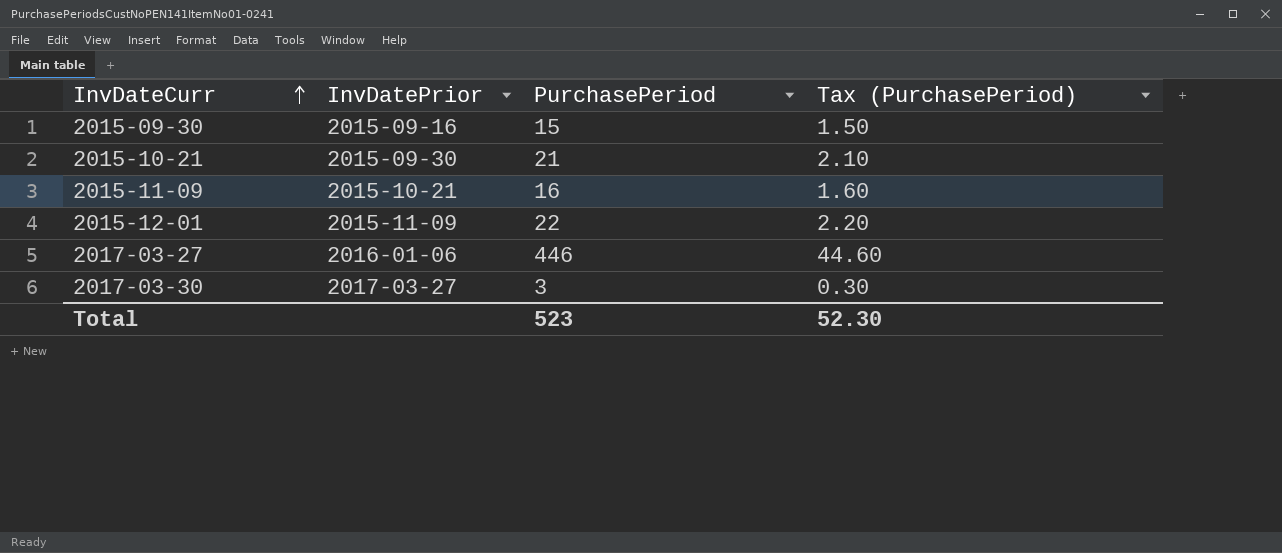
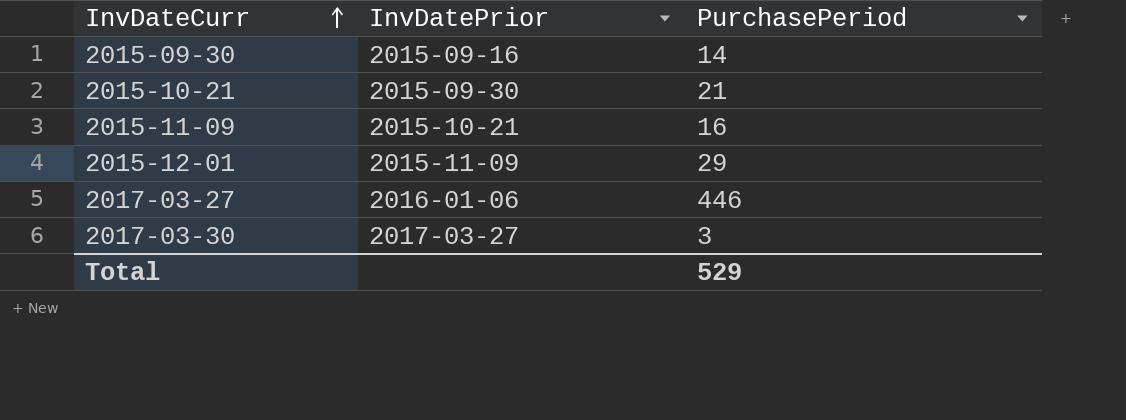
column Tax (PurchasePeriod) | formula: [PurchasePeriod] * 0.1 -> none
2015-09-30 | PurchasePeriod: 15 -> 14
2015-12-01 | PurchasePeriod: 22 -> 29
Total | PurchasePeriod: 523 -> 529

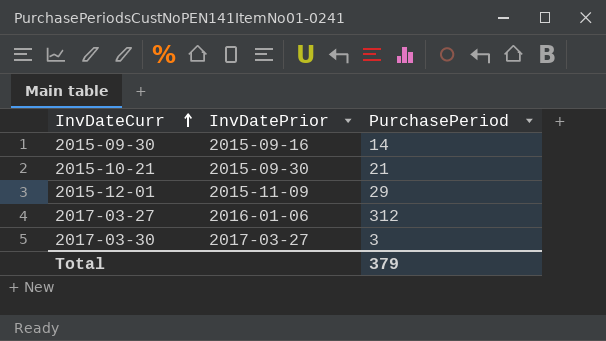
row 2015-11-09: 2015-10-21 | 16 -> none
2017-03-27 | PurchasePeriod: 446 -> 312
Total | PurchasePeriod: 529 -> 379

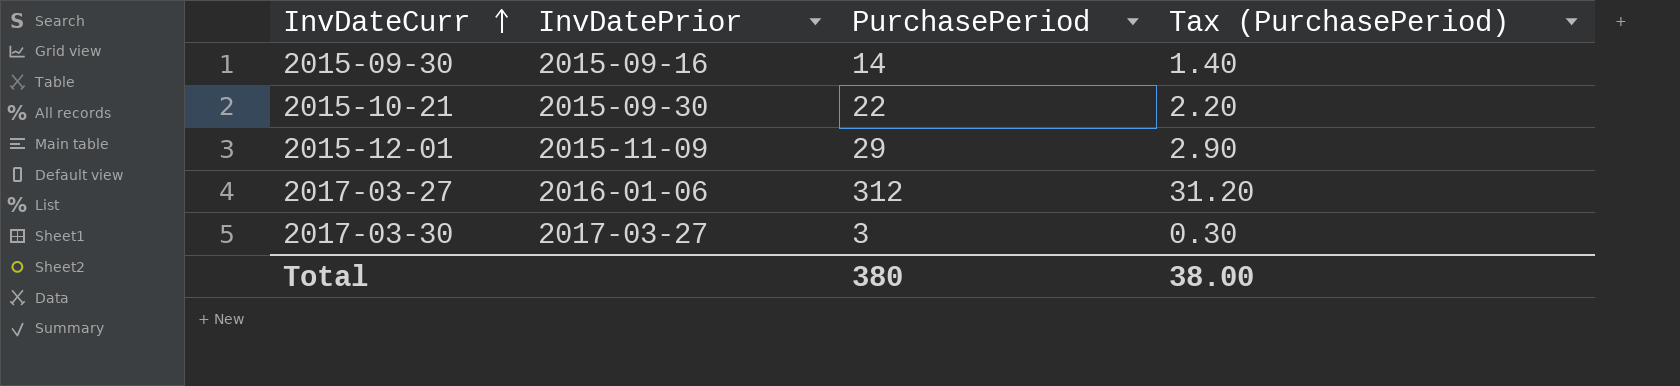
column Tax (PurchasePeriod) | formula: none -> [PurchasePeriod] * 0.1
2015-10-21 | PurchasePeriod: 21 -> 22
Total | PurchasePeriod: 379 -> 380

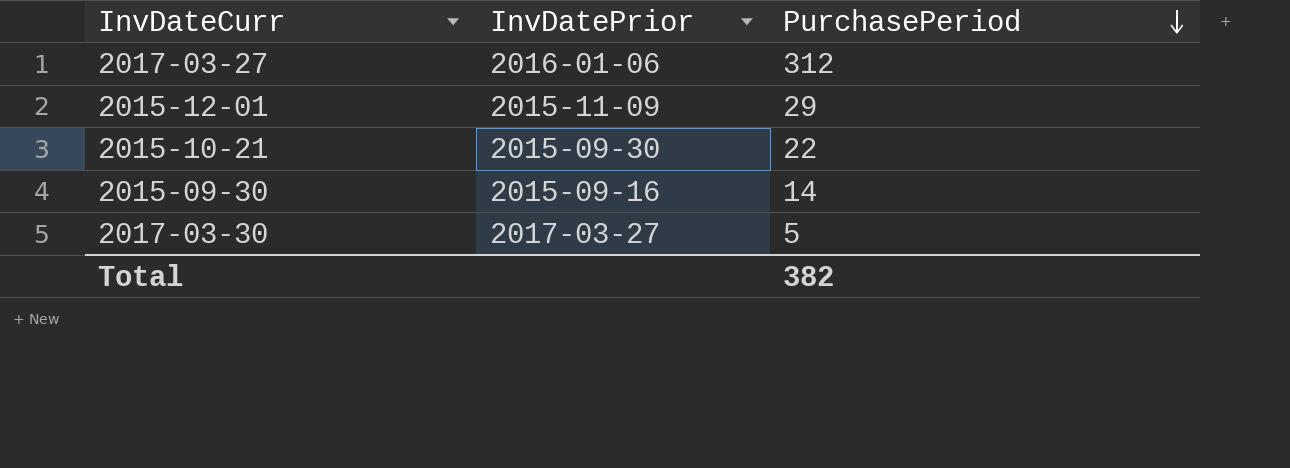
row order: InvDateCurr ascending -> PurchasePeriod descending
column Tax (PurchasePeriod) | formula: [PurchasePeriod] * 0.1 -> none
2017-03-30 | PurchasePeriod: 3 -> 5
Total | PurchasePeriod: 380 -> 382

